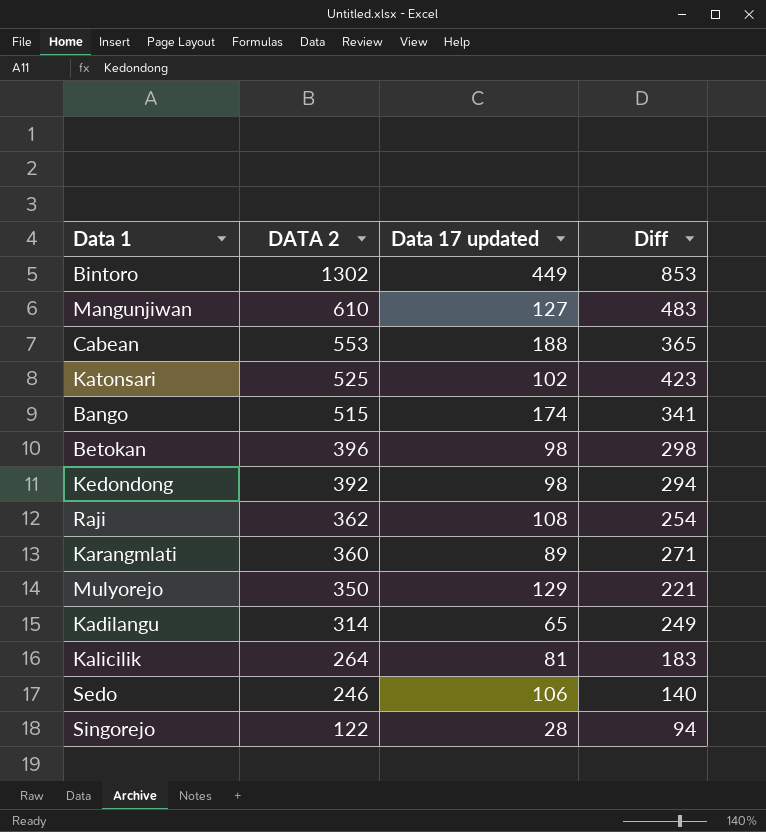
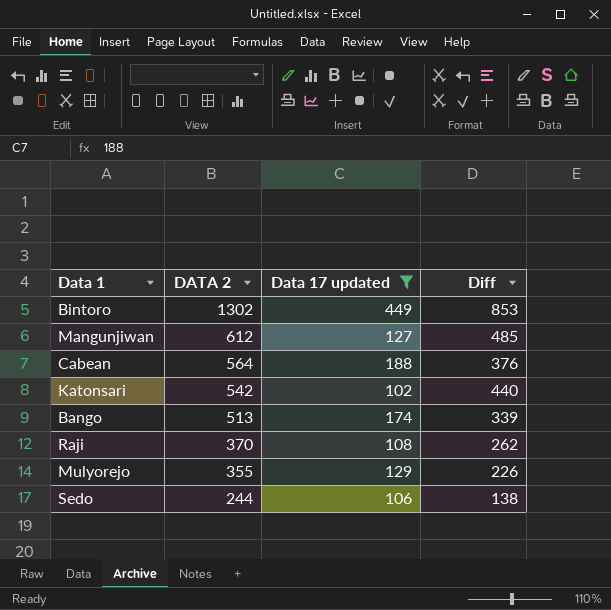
filter: none -> Data 17 updated >= 102
Mangunjiwan | DATA 2: 610 -> 612
Mangunjiwan | Diff: 483 -> 485
Cabean | DATA 2: 553 -> 564
Cabean | Diff: 365 -> 376
Katonsari | DATA 2: 525 -> 542
Katonsari | Diff: 423 -> 440
Bango | DATA 2: 515 -> 513
Bango | Diff: 341 -> 339
Raji | DATA 2: 362 -> 370
Raji | Diff: 254 -> 262
Mulyorejo | DATA 2: 350 -> 355
Mulyorejo | Diff: 221 -> 226
Sedo | DATA 2: 246 -> 244
Sedo | Diff: 140 -> 138

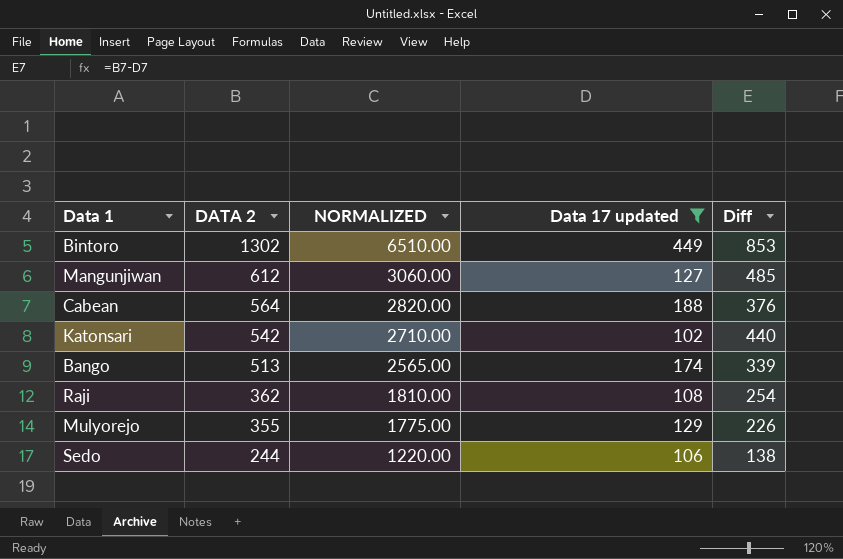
column NORMALIZED | formula: none -> [DATA 2] * 5
Raji | DATA 2: 370 -> 362
Raji | Diff: 262 -> 254

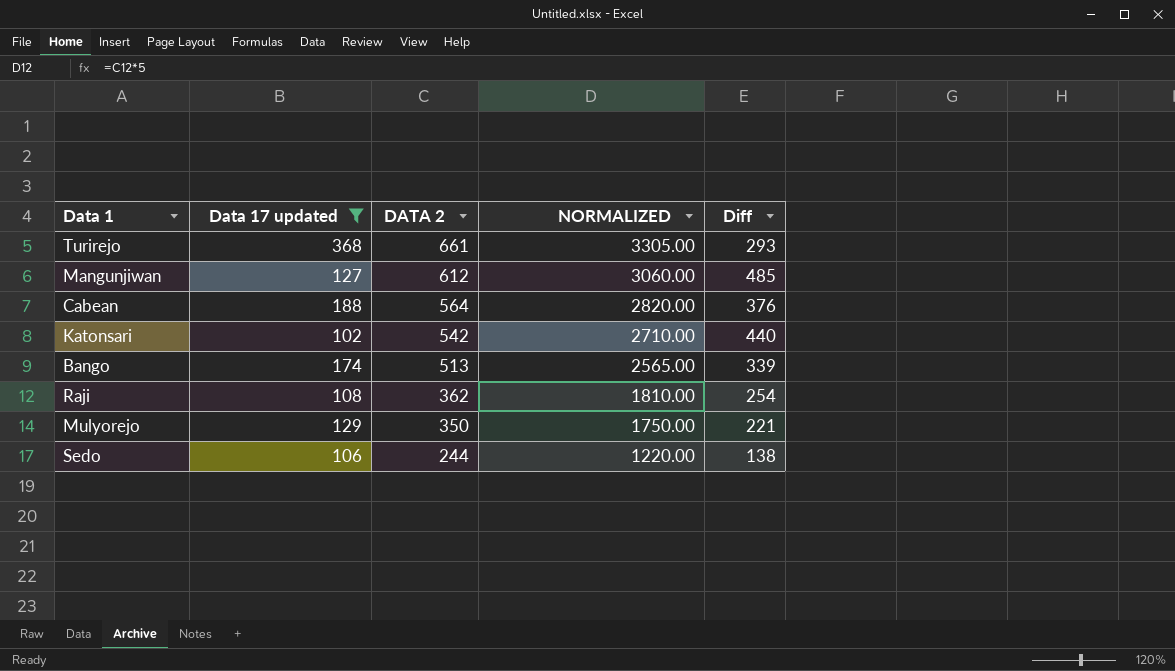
column Data 17 updated | position: 4 -> 2
row Bintoro: 1302 | 6510.00 | 449 | 853 -> none
row Turirejo: none -> 368 | 661 | 3305.00 | 293
Mulyorejo | DATA 2: 355 -> 350
Mulyorejo | NORMALIZED: 1775.00 -> 1750.00
Mulyorejo | Diff: 226 -> 221

